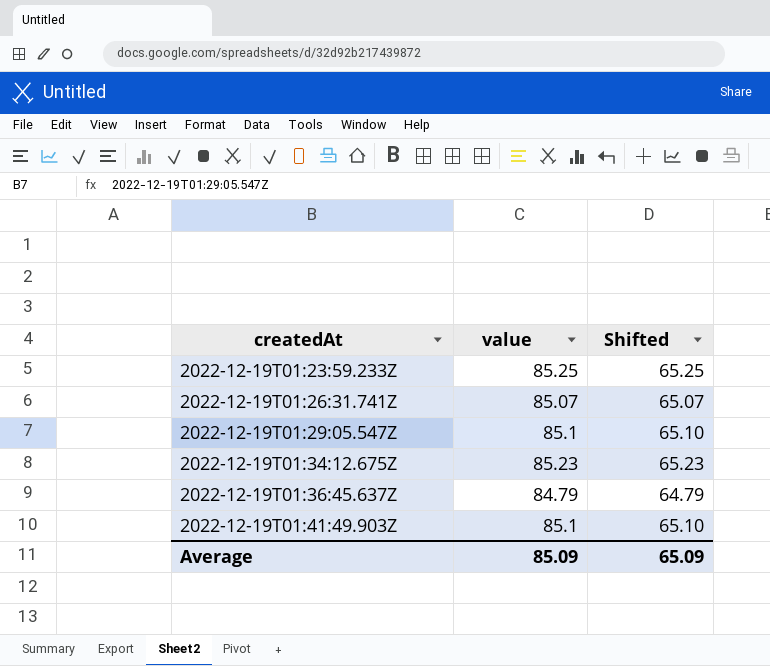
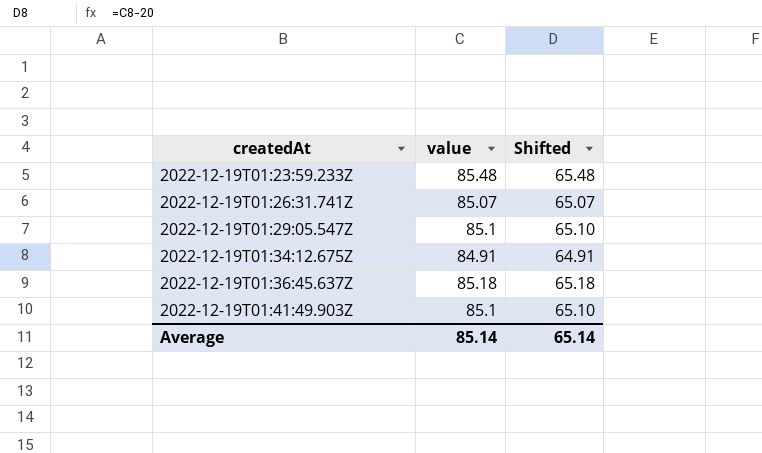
2022-12-19T01:23:59.233Z | value: 85.25 -> 85.48
2022-12-19T01:23:59.233Z | Shifted: 65.25 -> 65.48
2022-12-19T01:34:12.675Z | value: 85.23 -> 84.91
2022-12-19T01:34:12.675Z | Shifted: 65.23 -> 64.91
2022-12-19T01:36:45.637Z | value: 84.79 -> 85.18
2022-12-19T01:36:45.637Z | Shifted: 64.79 -> 65.18
Average | value: 85.09 -> 85.14
Average | Shifted: 65.09 -> 65.14

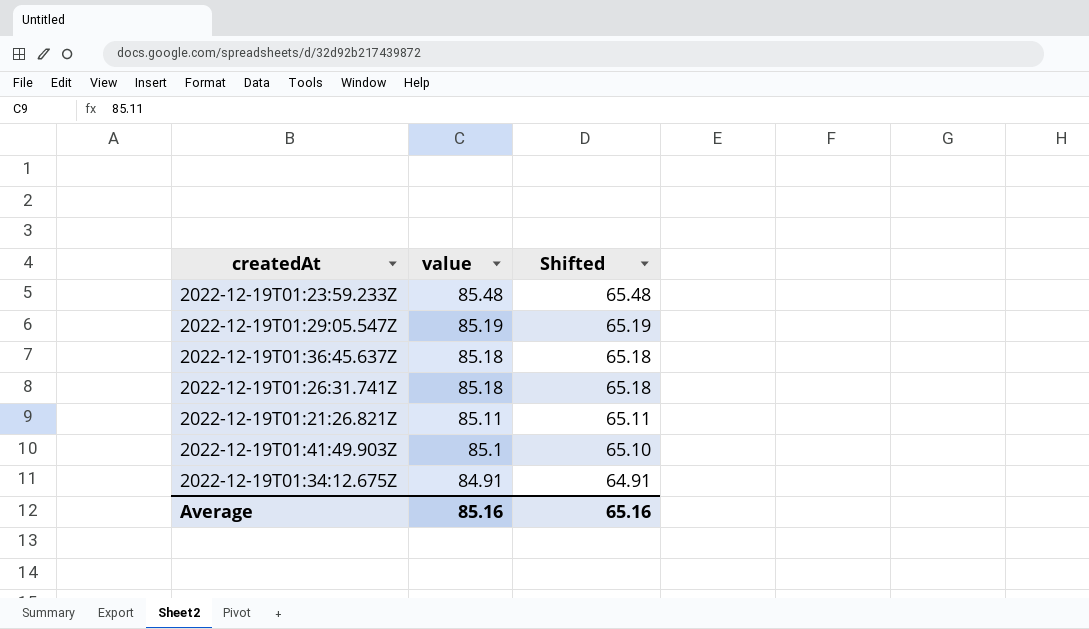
row order: createdAt ascending -> value descending
2022-12-19T01:29:05.547Z | value: 85.1 -> 85.19
2022-12-19T01:29:05.547Z | Shifted: 65.10 -> 65.19
2022-12-19T01:26:31.741Z | value: 85.07 -> 85.18
2022-12-19T01:26:31.741Z | Shifted: 65.07 -> 65.18
row 2022-12-19T01:21:26.821Z: none -> 85.11 | 65.11
Average | value: 85.14 -> 85.16
Average | Shifted: 65.14 -> 65.16

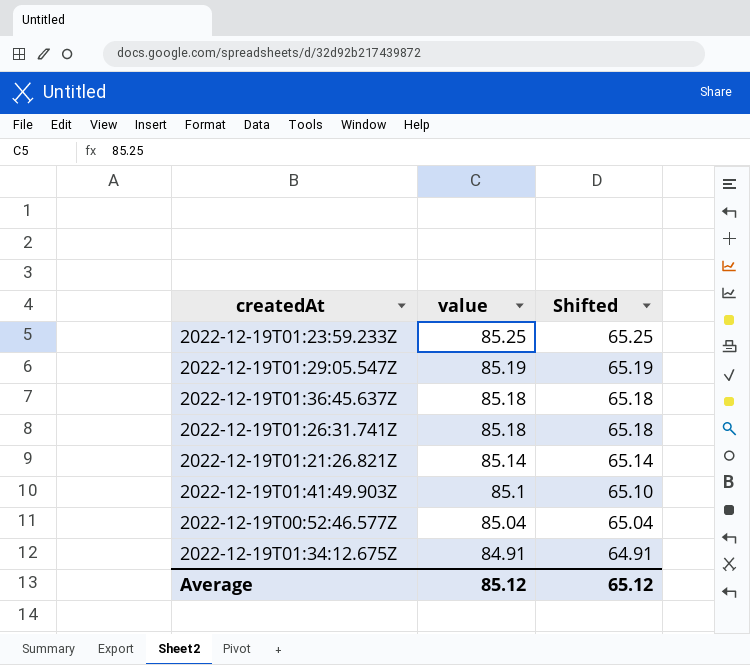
2022-12-19T01:23:59.233Z | value: 85.48 -> 85.25
2022-12-19T01:23:59.233Z | Shifted: 65.48 -> 65.25
2022-12-19T01:21:26.821Z | value: 85.11 -> 85.14
2022-12-19T01:21:26.821Z | Shifted: 65.11 -> 65.14
row 2022-12-19T00:52:46.577Z: none -> 85.04 | 65.04
Average | value: 85.16 -> 85.12
Average | Shifted: 65.16 -> 65.12

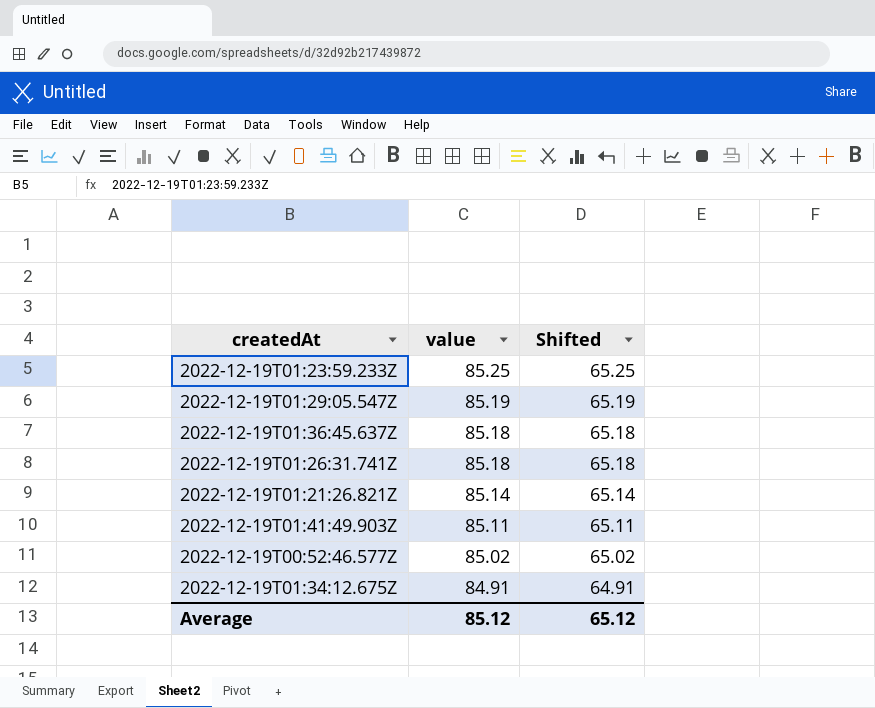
2022-12-19T01:41:49.903Z | value: 85.1 -> 85.11
2022-12-19T01:41:49.903Z | Shifted: 65.10 -> 65.11
2022-12-19T00:52:46.577Z | value: 85.04 -> 85.02
2022-12-19T00:52:46.577Z | Shifted: 65.04 -> 65.02

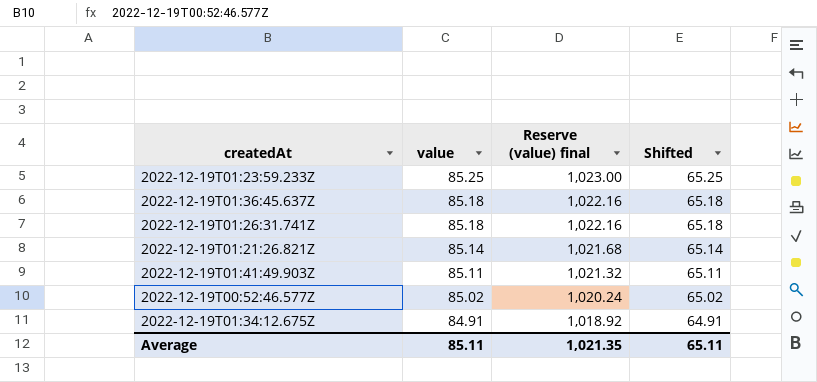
column Reserve (value) final | formula: none -> [value] * 12
row 2022-12-19T01:29:05.547Z: 85.19 | 65.19 -> none
Average | value: 85.12 -> 85.11
Average | Shifted: 65.12 -> 65.11

